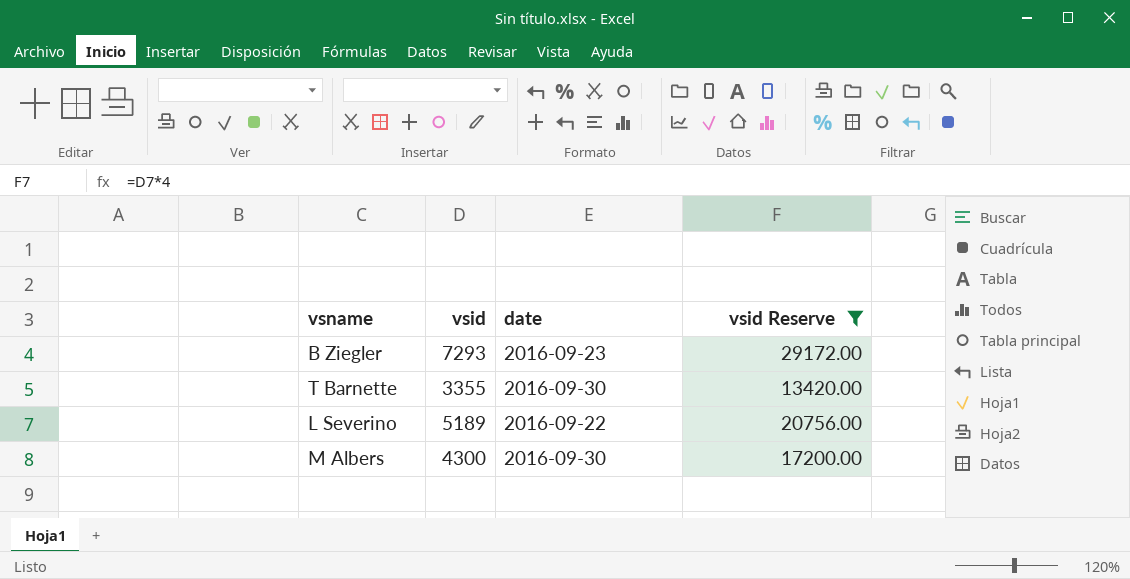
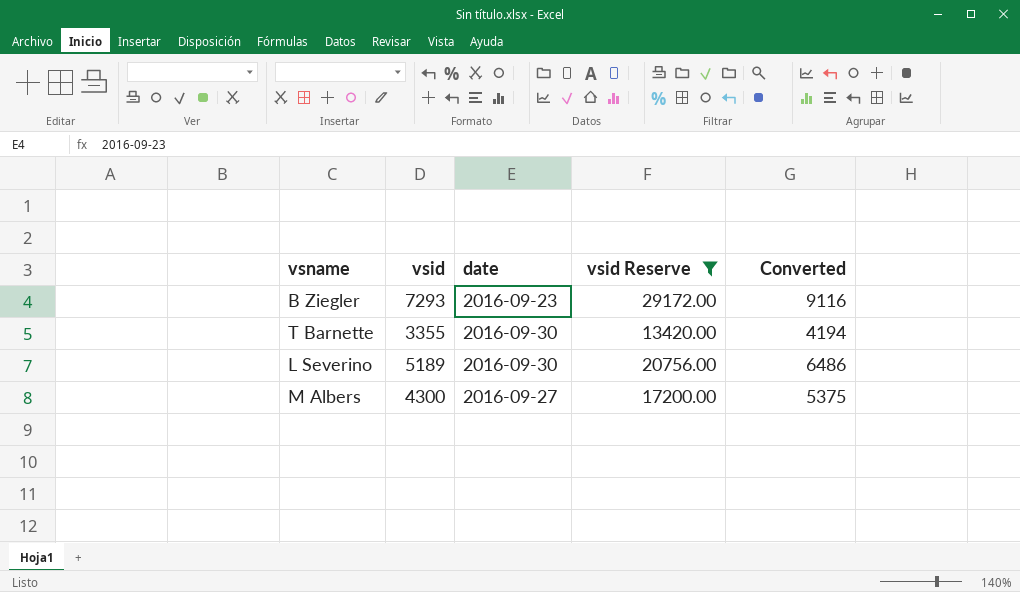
column Converted | formula: none -> [vsid] * 1.25
L Severino | date: 2016-09-22 -> 2016-09-30
M Albers | date: 2016-09-30 -> 2016-09-27

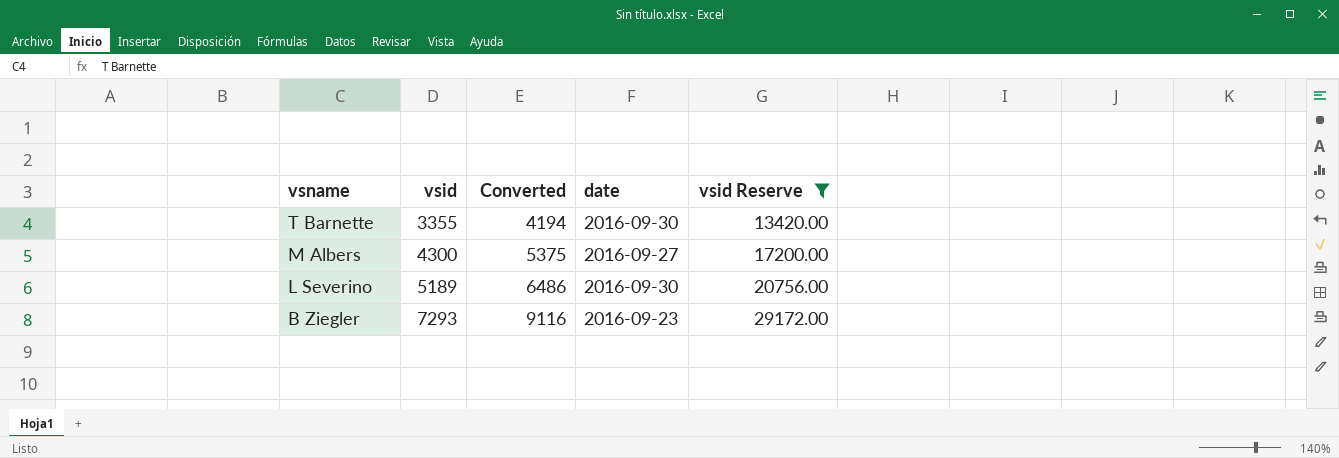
row order: none -> vsname descending
column Converted | position: 5 -> 3

